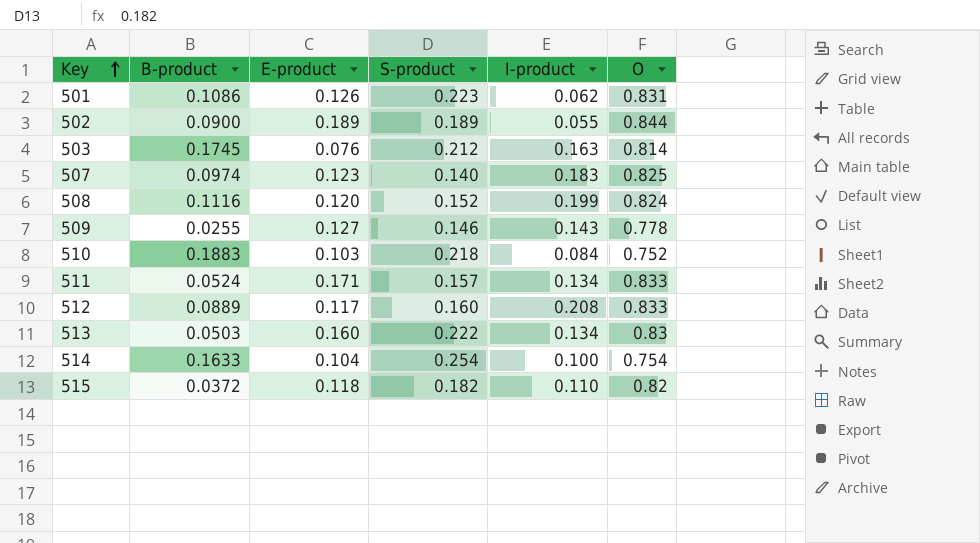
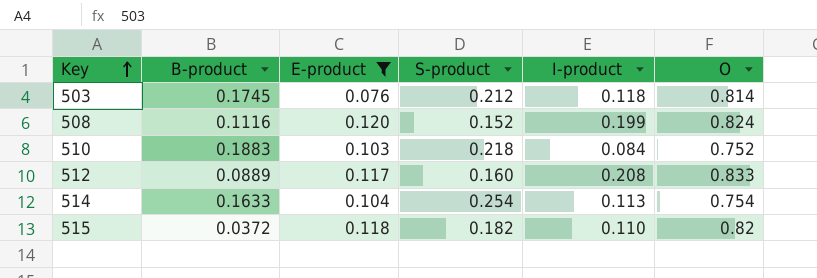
filter: none -> E-product <= 0.120
503 | I-product: 0.163 -> 0.118
514 | I-product: 0.100 -> 0.113

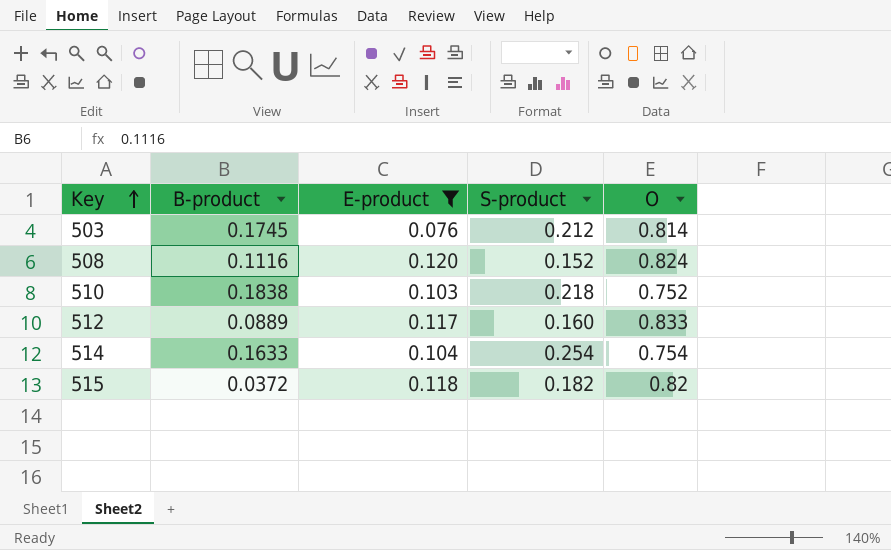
column I-product | position: 5 -> none
510 | B-product: 0.1883 -> 0.1838

